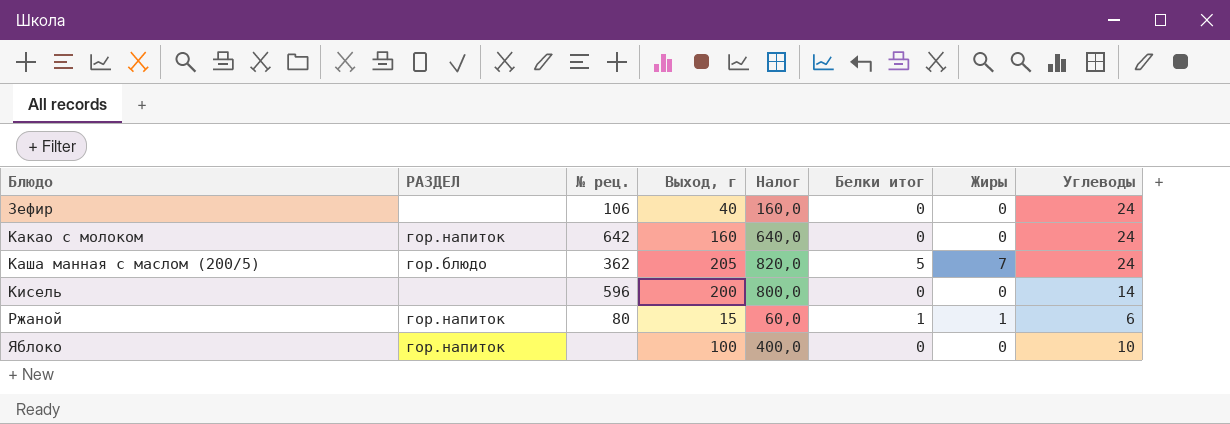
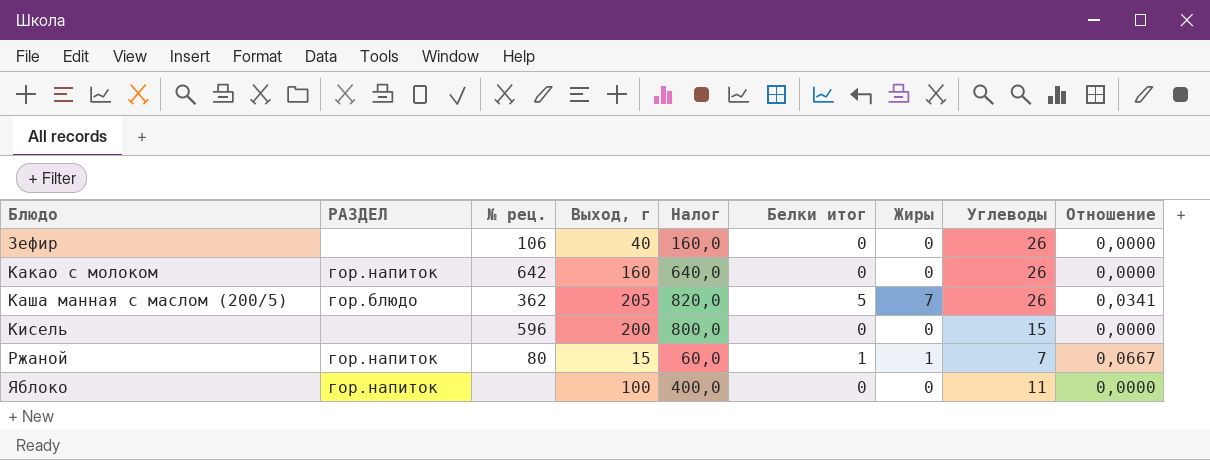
column Отношение | formula: none -> [Жиры] / [Выход, г]
Зефир | Углеводы: 24 -> 26
Какао с молоком | Углеводы: 24 -> 26
Каша манная с маслом (200/5) | Углеводы: 24 -> 26
Кисель | Углеводы: 14 -> 15
Ржаной | Углеводы: 6 -> 7
Яблоко | Углеводы: 10 -> 11

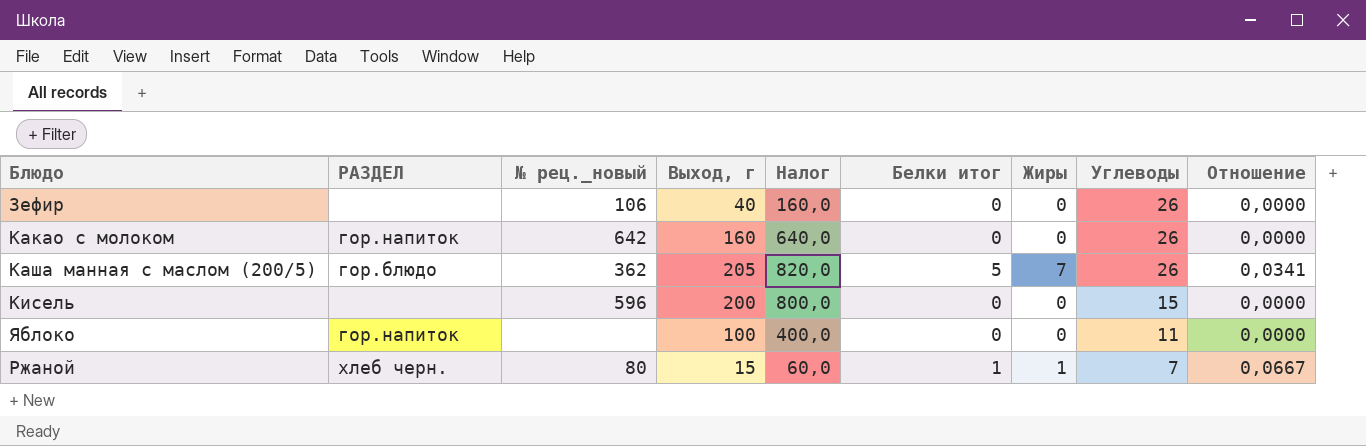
row order: Блюдо ascending -> Углеводы descending
column name: № рец. -> № рец._новый
Ржаной | РАЗДЕЛ: гор.напиток -> хлеб черн.

